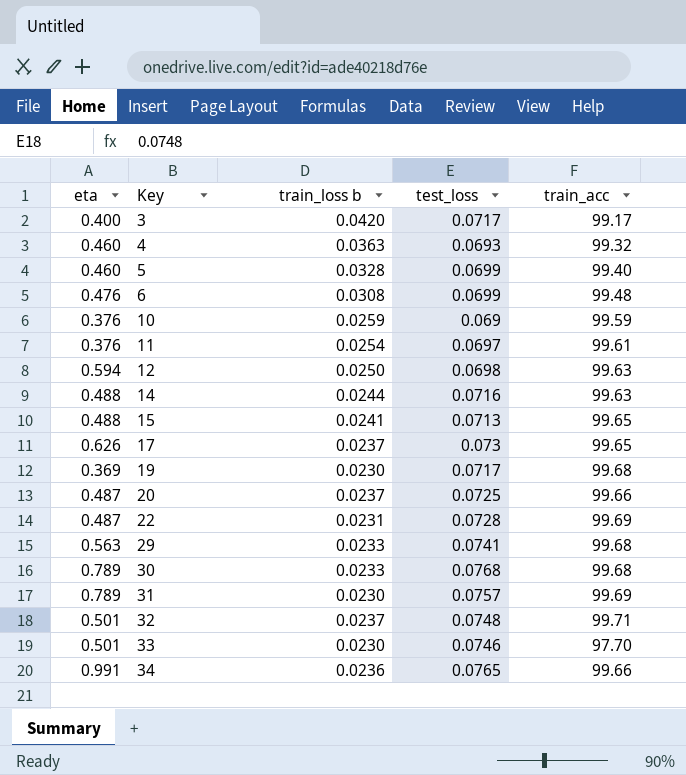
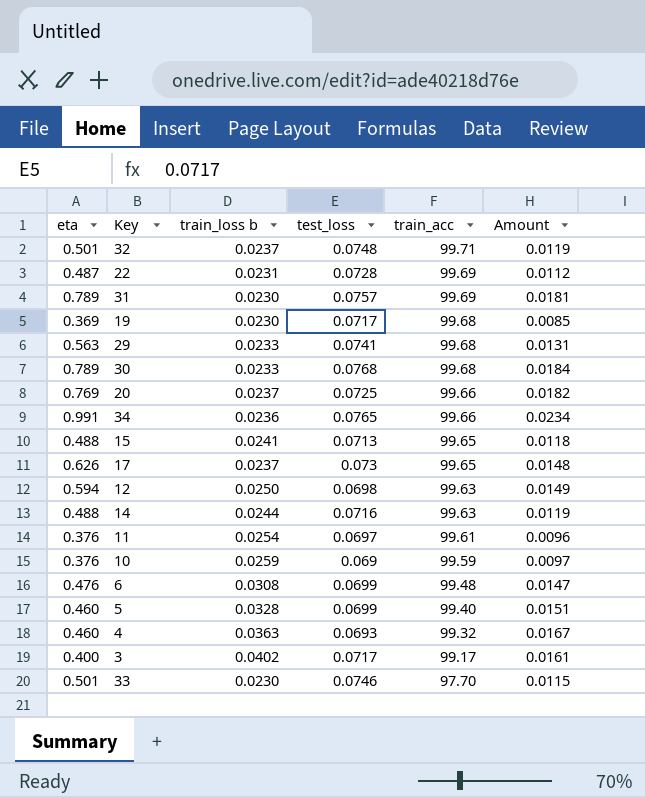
row order: Key ascending -> train_acc descending
column Amount | formula: none -> [eta] * [train_loss b]
20 | eta: 0.487 -> 0.769
3 | train_loss b: 0.0420 -> 0.0402

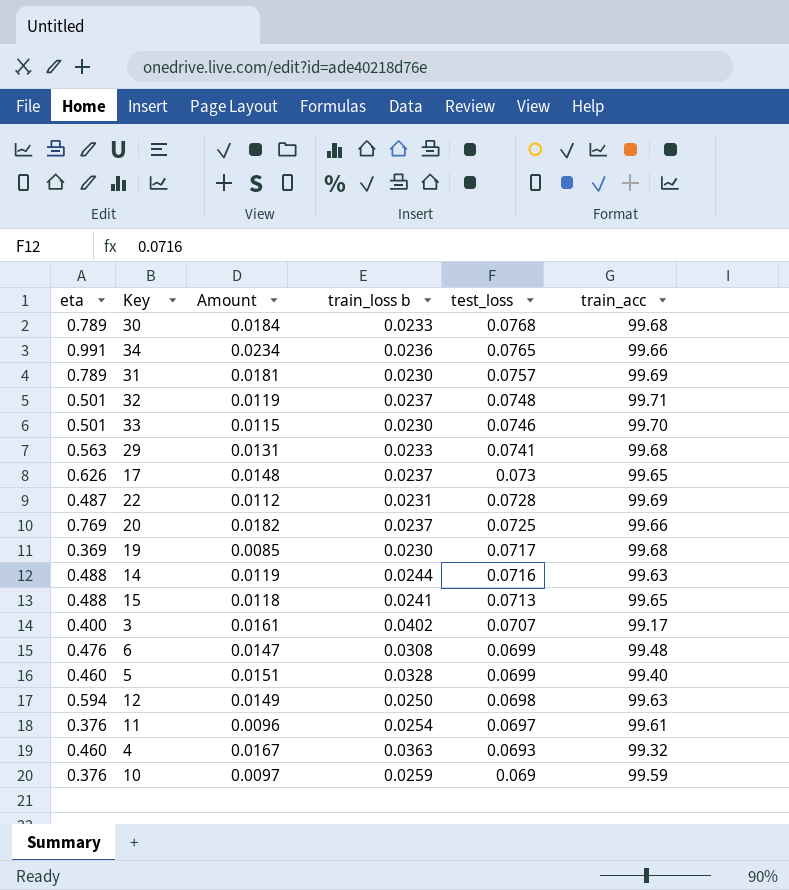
row order: train_acc descending -> test_loss descending
column Amount | position: 6 -> 3
33 | train_acc: 97.70 -> 99.70
3 | test_loss: 0.0717 -> 0.0707

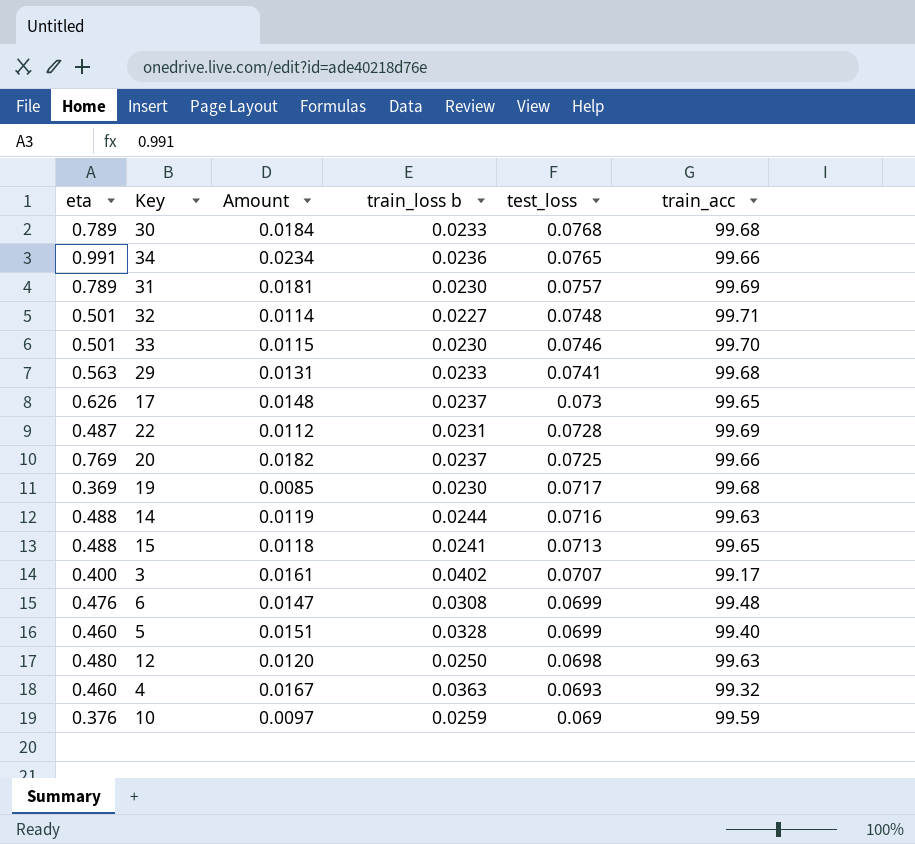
row 11: 0.376 | 0.0096 | 0.0254 | 0.0697 | 99.61 -> none
32 | Amount: 0.0119 -> 0.0114
32 | train_loss b: 0.0237 -> 0.0227
12 | eta: 0.594 -> 0.480
12 | Amount: 0.0149 -> 0.0120

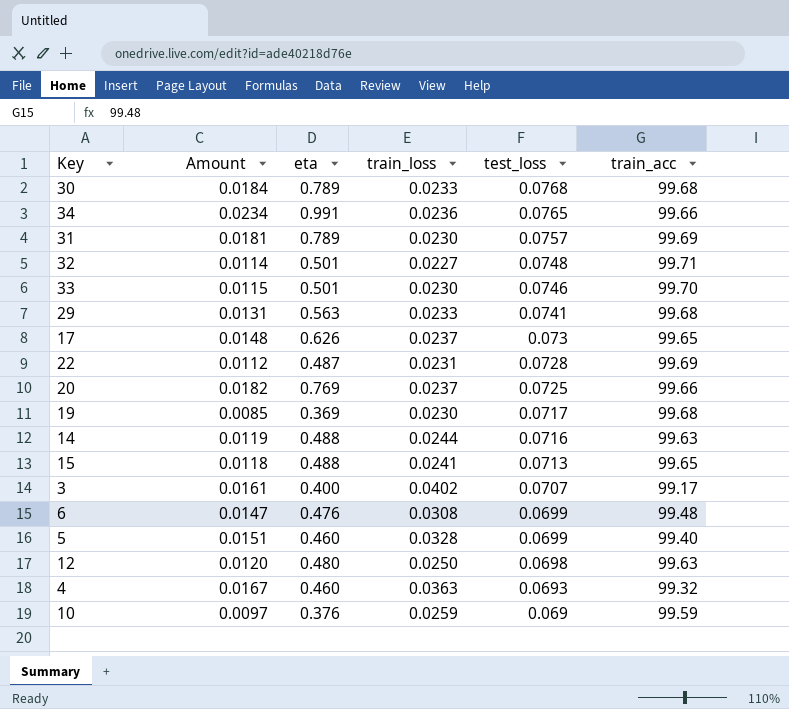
column eta | position: 1 -> 3
column name: train_loss b -> train_loss

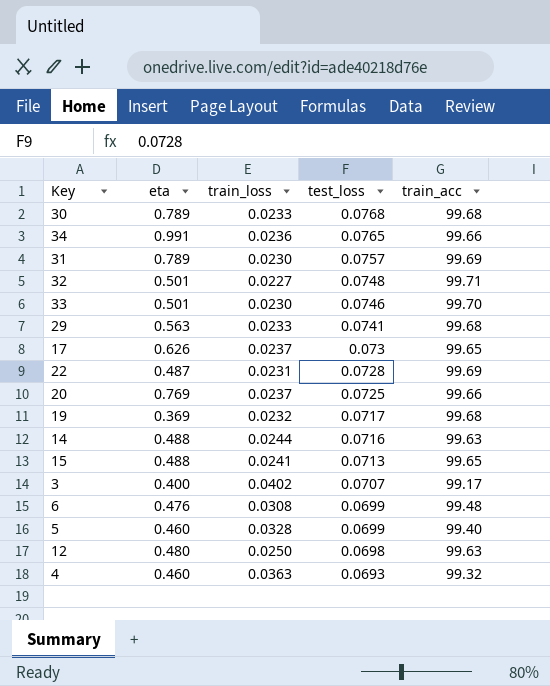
column Amount | formula: [eta] * [train_loss] -> none
row 10: 0.0097 | 0.376 | 0.0259 | 0.069 | 99.59 -> none
19 | train_loss: 0.0230 -> 0.0232

